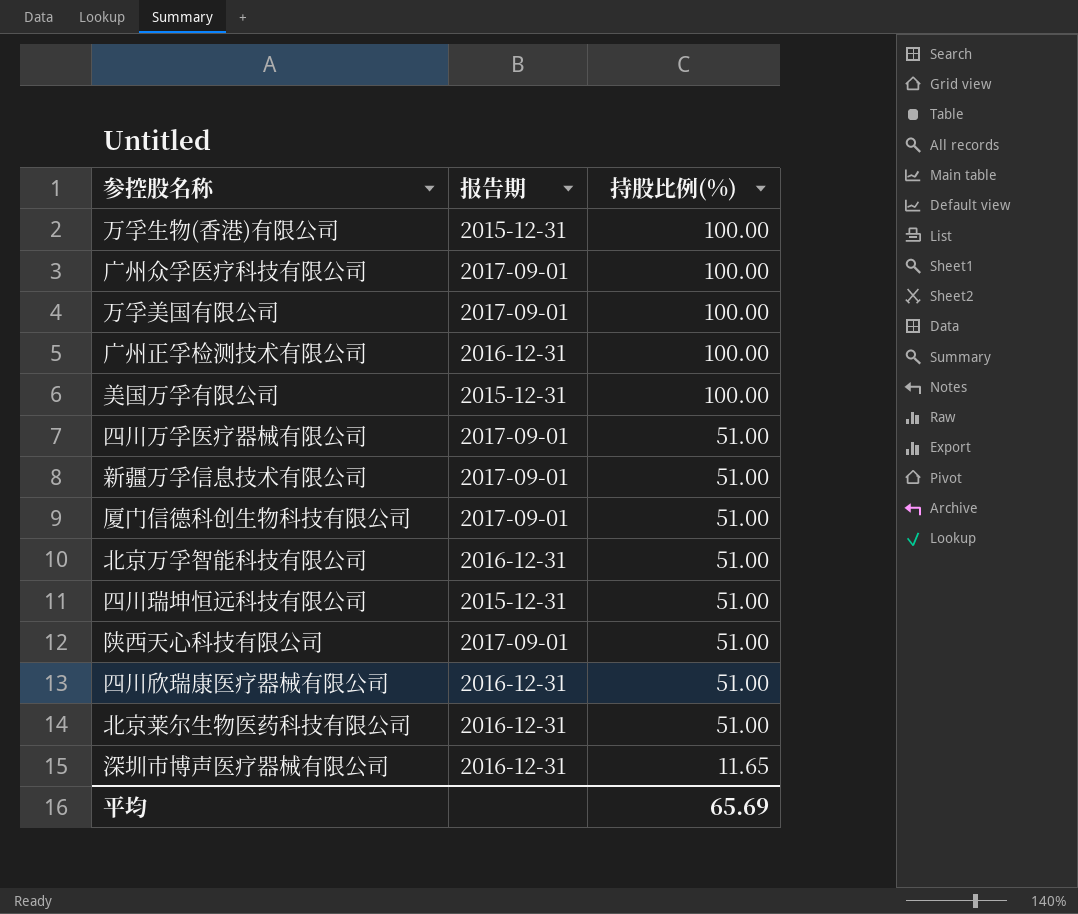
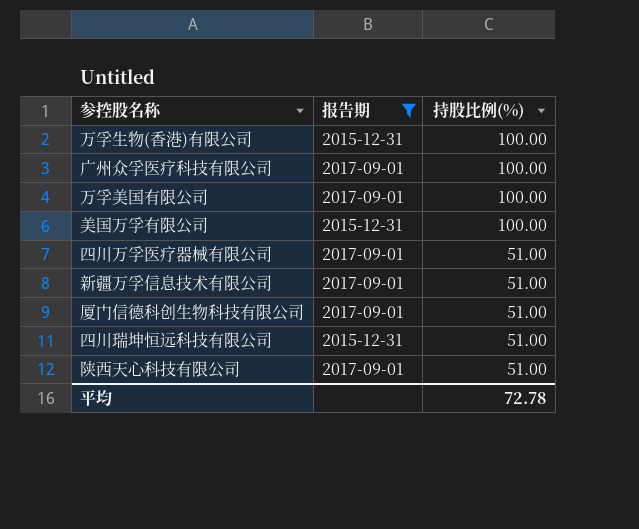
filter: none -> 报告期 != 2016-12-31
平均 | 持股比例(%): 65.69 -> 72.78

